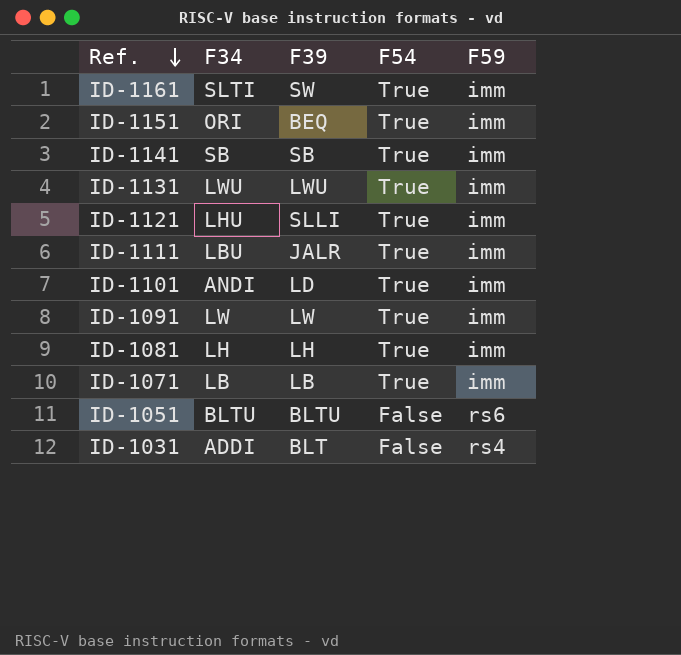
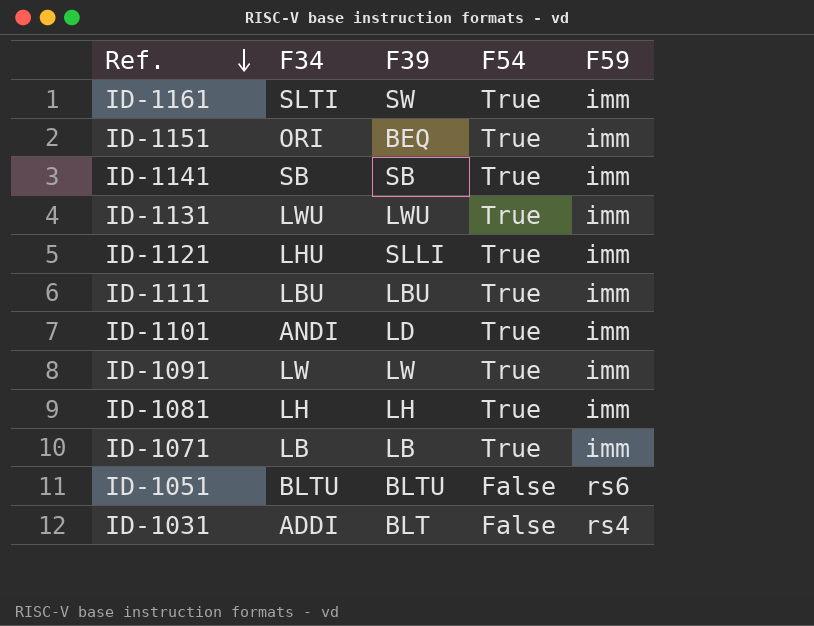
ID-1111 | F39: JALR -> LBU

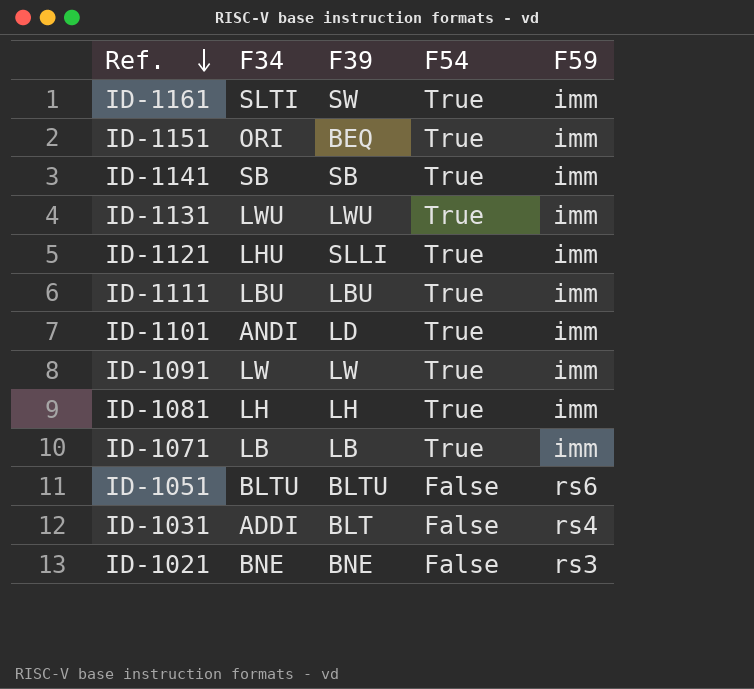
row ID-1021: none -> BNE | BNE | False | rs3

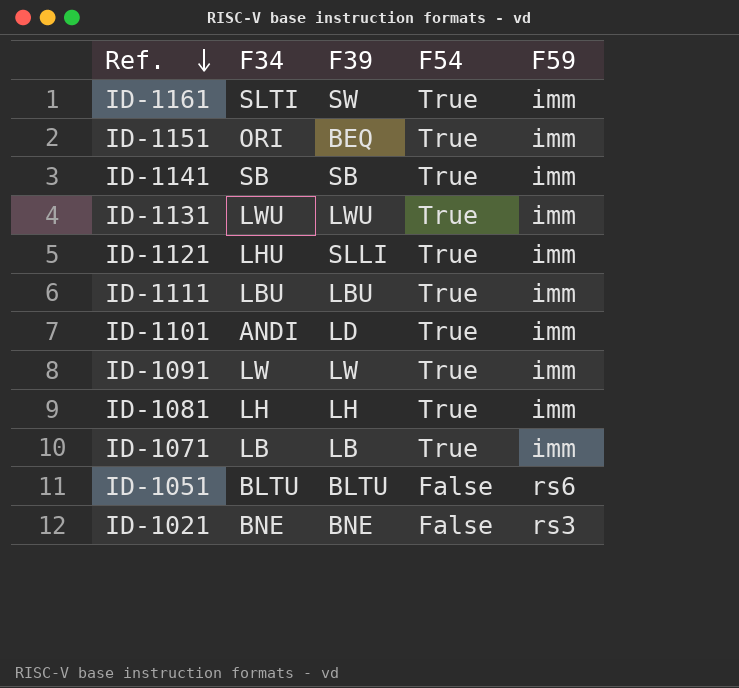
row ID-1031: ADDI | BLT | False | rs4 -> none

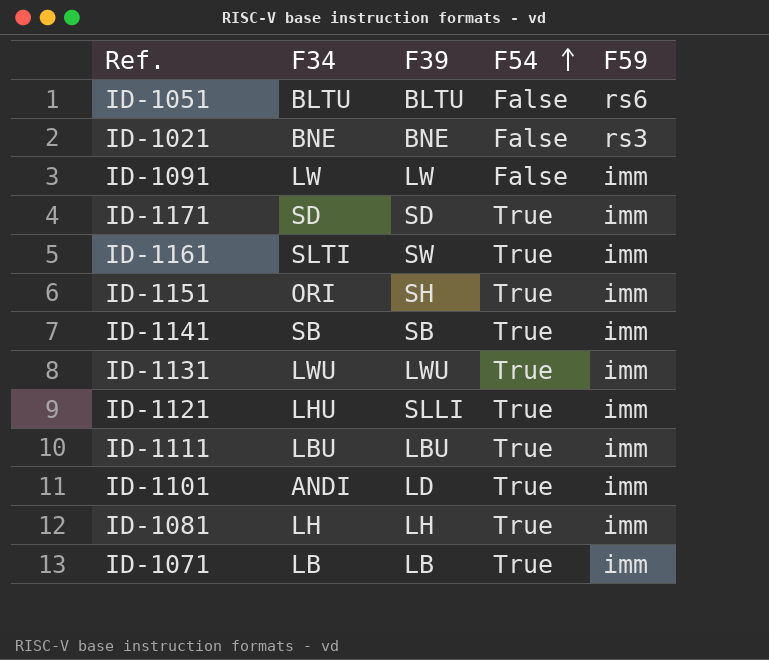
row order: Ref. descending -> F54 ascending
ID-1091 | F54: True -> False
row ID-1171: none -> SD | SD | True | imm
ID-1151 | F39: BEQ -> SH

